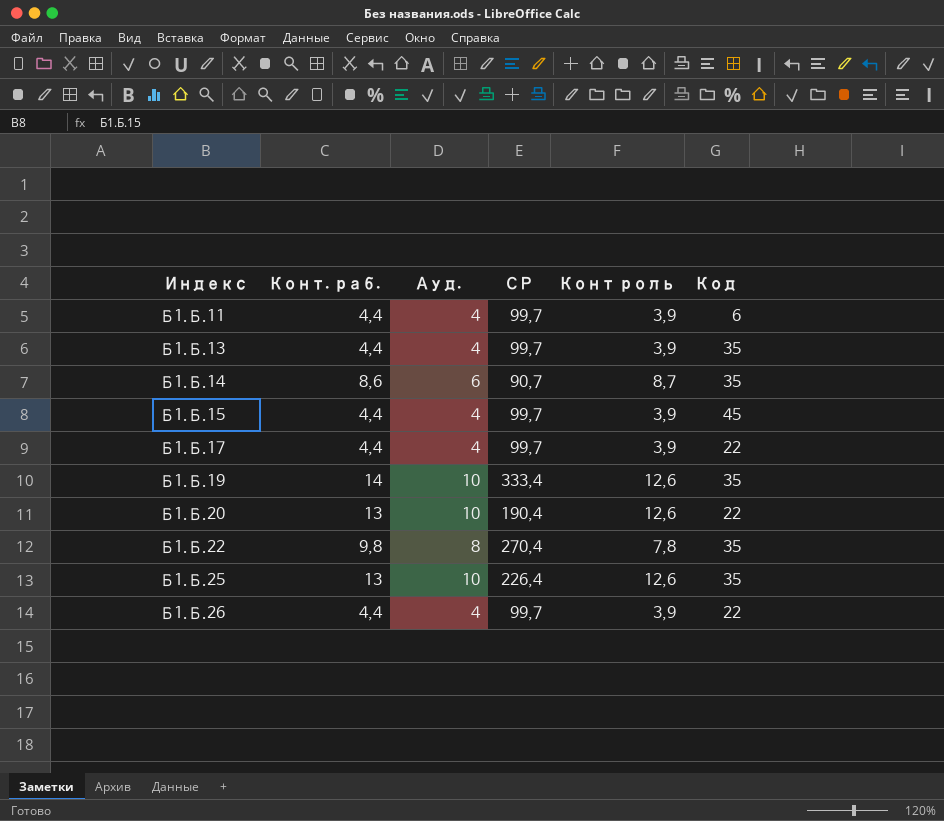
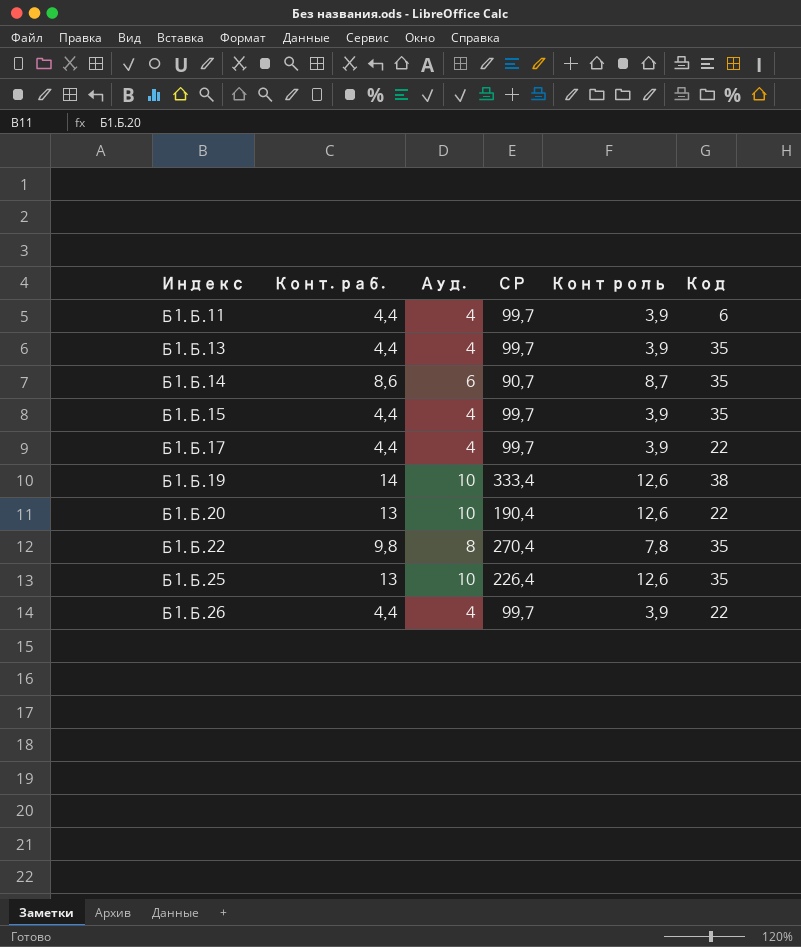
Б1.Б.15 | Код: 45 -> 35
Б1.Б.19 | Код: 35 -> 38

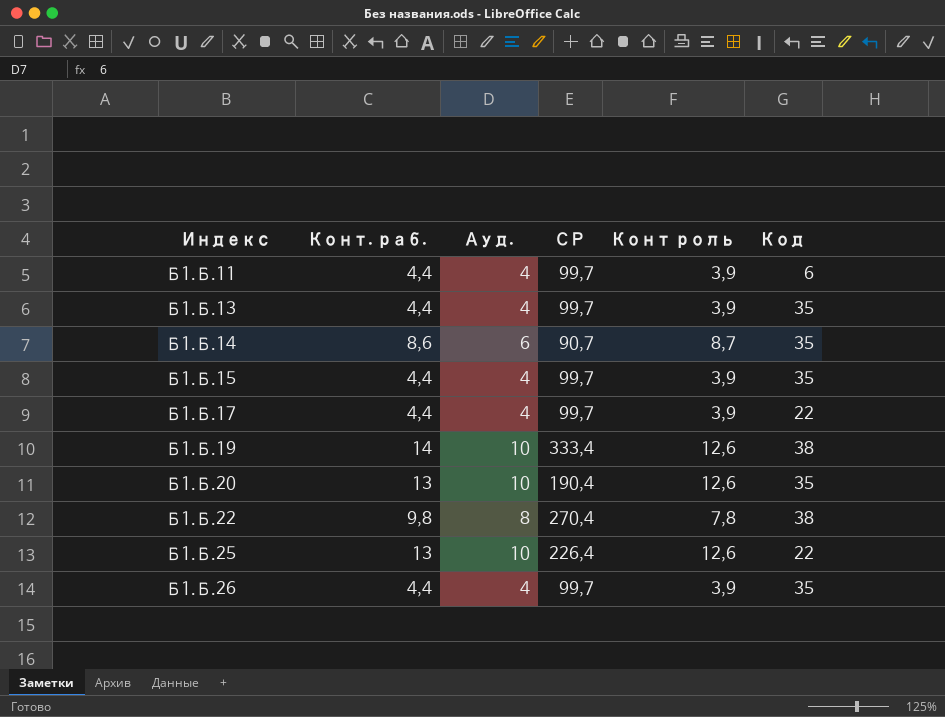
Б1.Б.20 | Код: 22 -> 35
Б1.Б.22 | Код: 35 -> 38
Б1.Б.25 | Код: 35 -> 22
Б1.Б.26 | Код: 22 -> 35

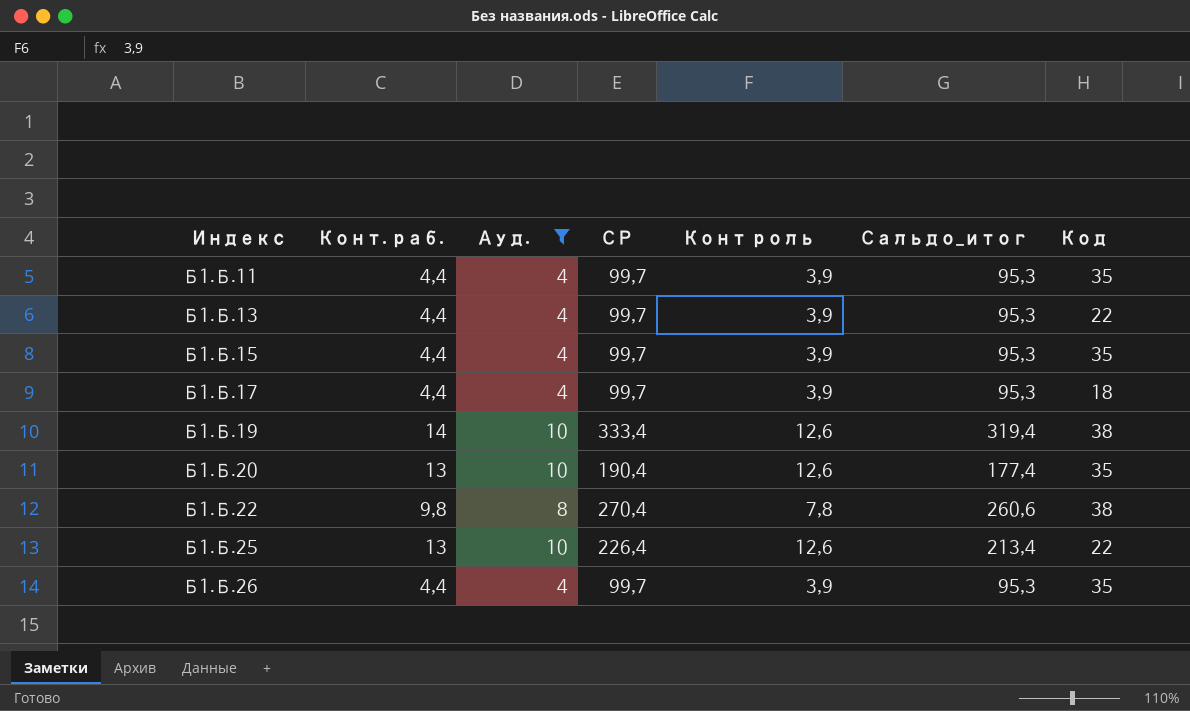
filter: none -> Ауд. != 6
column Сальдо_итог | formula: none -> [СР] - [Конт. раб.]
Б1.Б.11 | Код: 6 -> 35
Б1.Б.13 | Код: 35 -> 22
Б1.Б.17 | Код: 22 -> 18

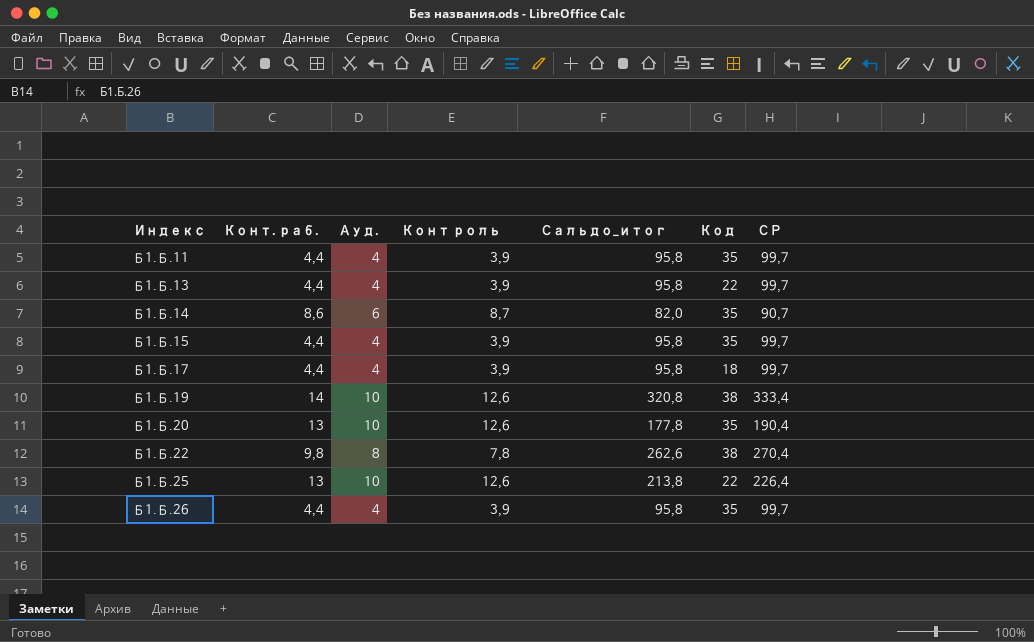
filter: Ауд. != 6 -> none
column Сальдо_итог | formula: [СР] - [Конт. раб.] -> [СР] - [Конт роль]
column СР | position: 4 -> 7

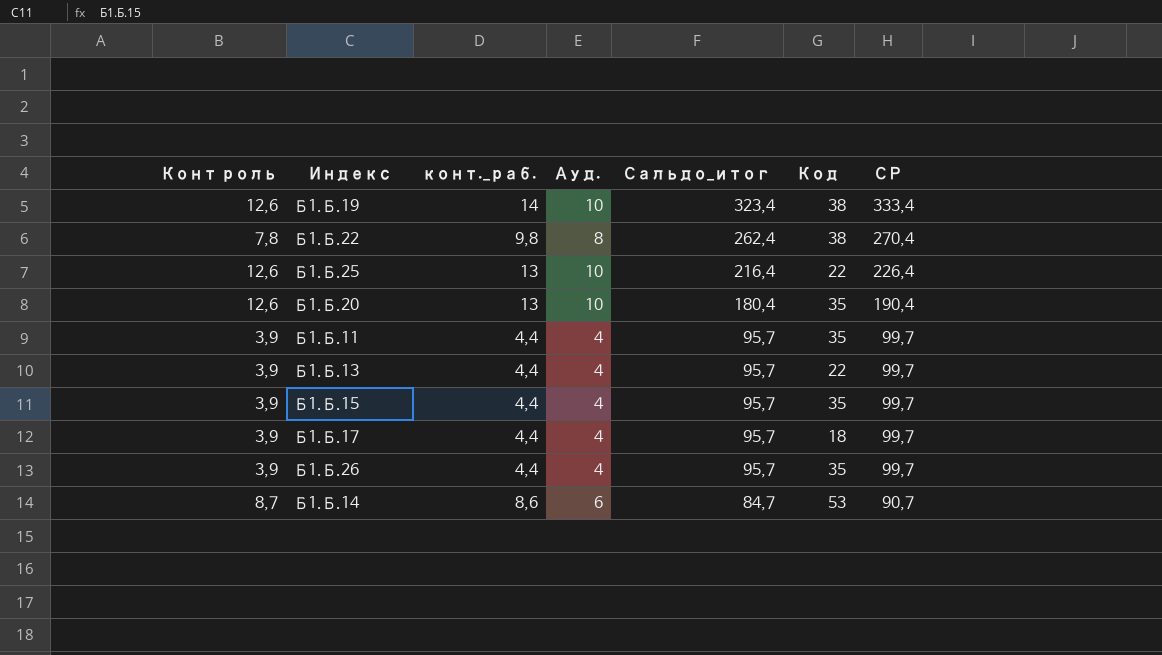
row order: Индекс ascending -> Сальдо_итог descending
column Конт роль | position: 4 -> 1
column name: Конт. раб. -> конт._раб.
column Сальдо_итог | formula: [СР] - [Конт роль] -> [СР] - [Ауд.]
Б1.Б.14 | Код: 35 -> 53

